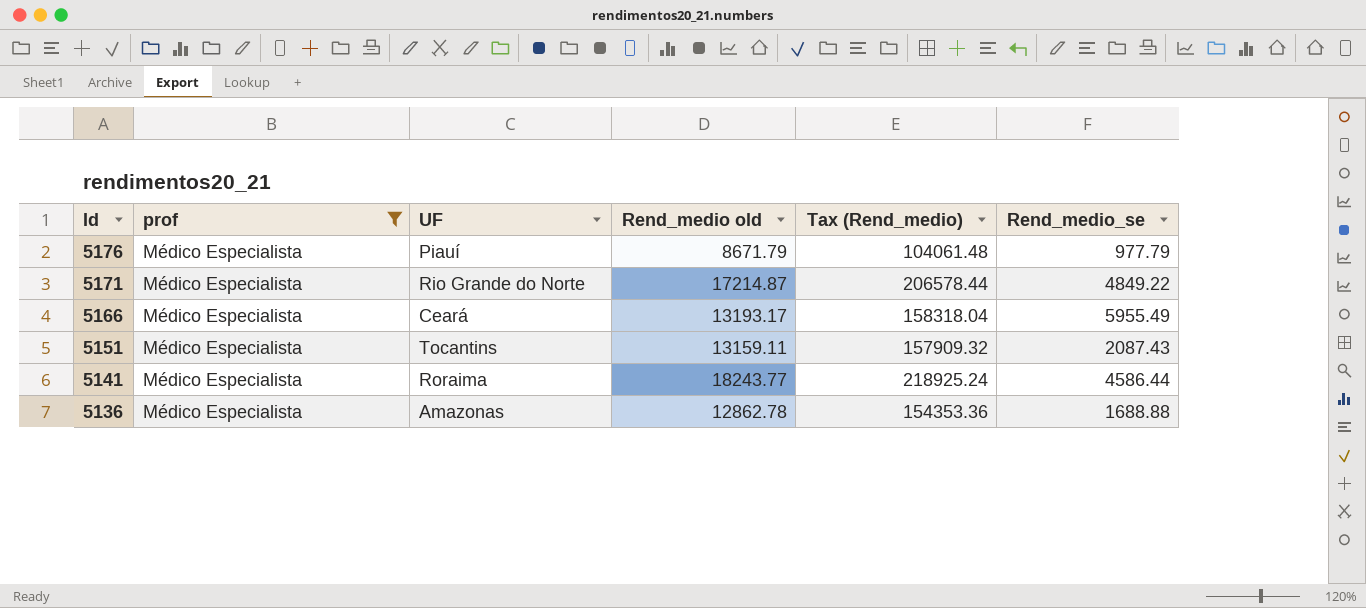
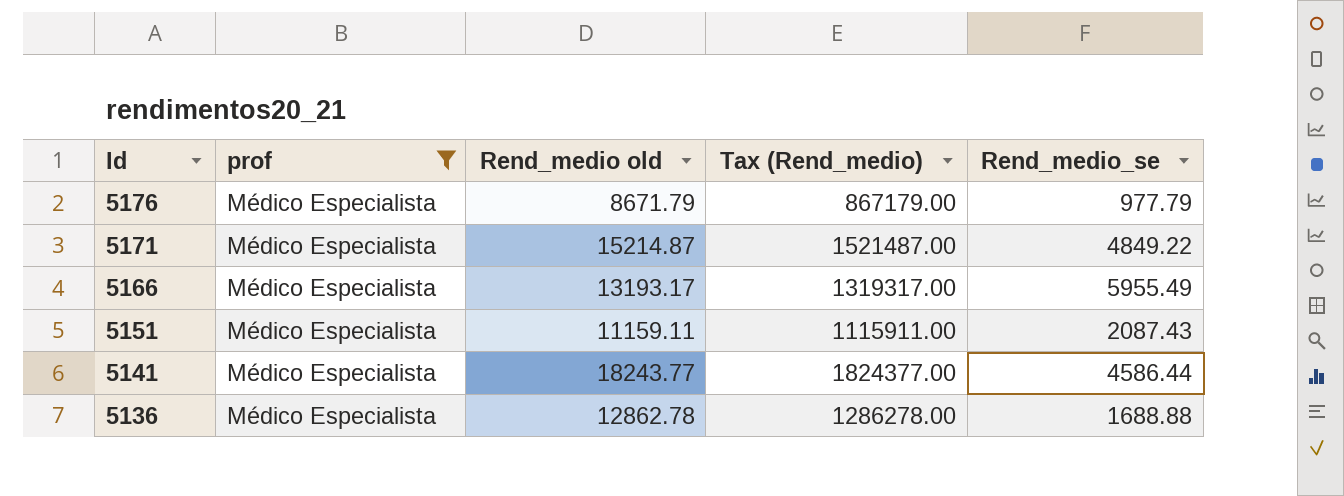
column UF | position: 3 -> none
column Tax (Rend_medio) | formula: [Rend_medio old] * 12 -> [Rend_medio old] * 100
5171 | Rend_medio old: 17214.87 -> 15214.87
5151 | Rend_medio old: 13159.11 -> 11159.11

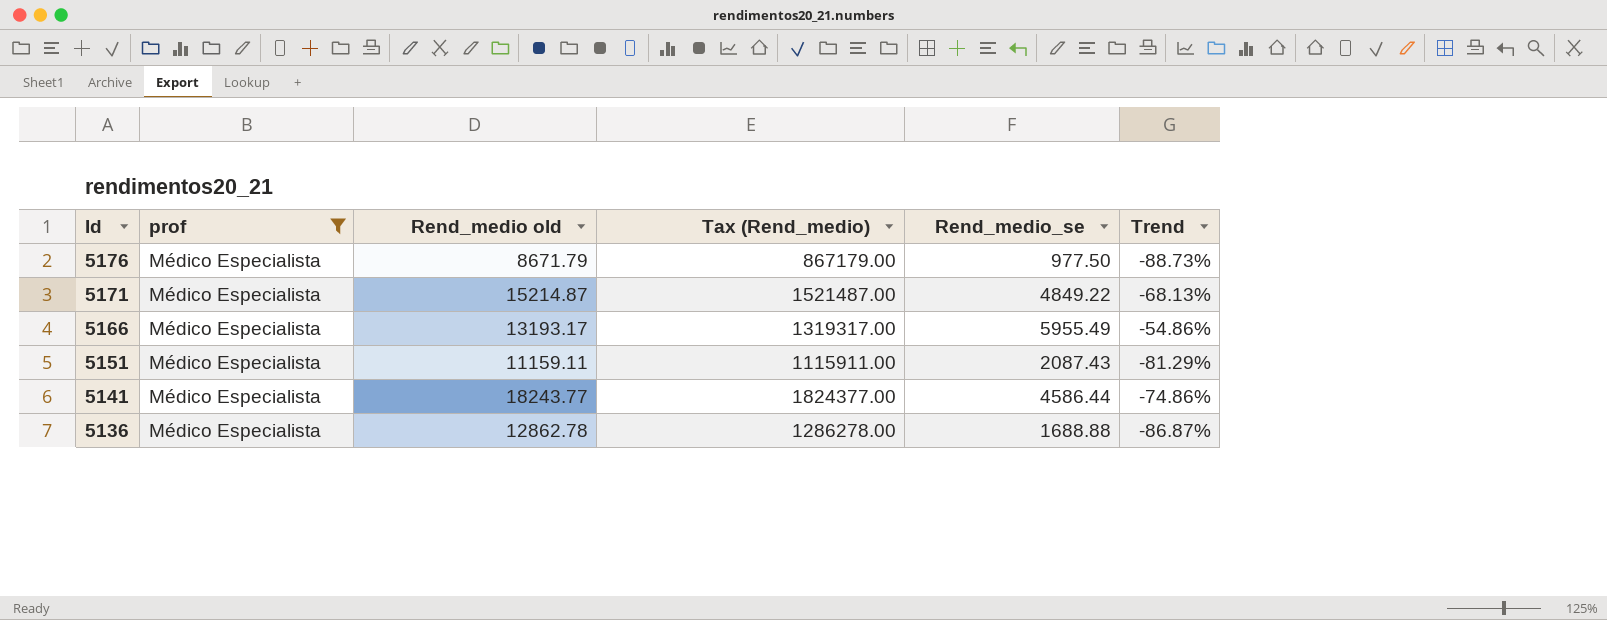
column Trend | formula: none -> ([Rend_medio_se] - [Rend_medio old]) / [Rend_medio old]
5176 | Rend_medio_se: 977.79 -> 977.50

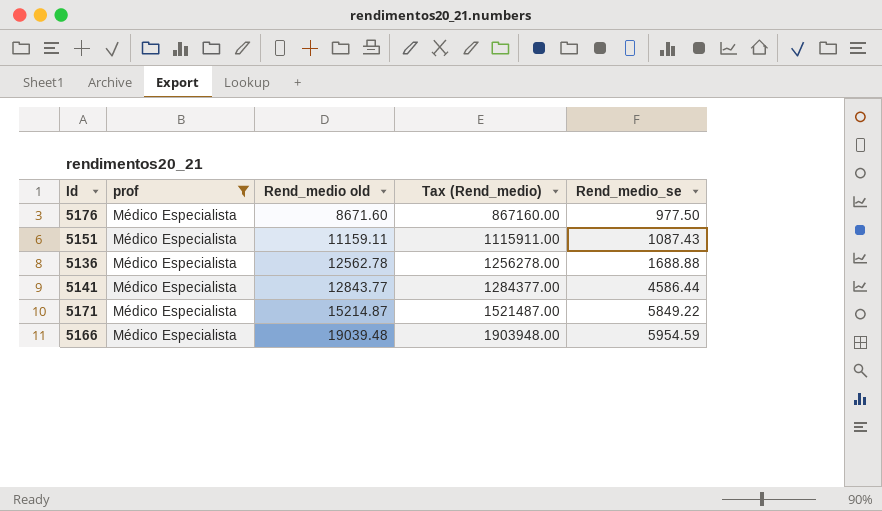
row order: Id descending -> Rend_medio old ascending
column Trend | formula: ([Rend_medio_se] - [Rend_medio old]) / [Rend_medio old] -> none
5176 | Rend_medio old: 8671.79 -> 8671.60
5176 | Tax (Rend_medio): 867179.00 -> 867160.00
5151 | Rend_medio_se: 2087.43 -> 1087.43
5136 | Rend_medio old: 12862.78 -> 12562.78
5136 | Tax (Rend_medio): 1286278.00 -> 1256278.00
5141 | Rend_medio old: 18243.77 -> 12843.77
5141 | Tax (Rend_medio): 1824377.00 -> 1284377.00
5171 | Rend_medio_se: 4849.22 -> 5849.22
5166 | Rend_medio old: 13193.17 -> 19039.48
5166 | Tax (Rend_medio): 1319317.00 -> 1903948.00
5166 | Rend_medio_se: 5955.49 -> 5954.59

